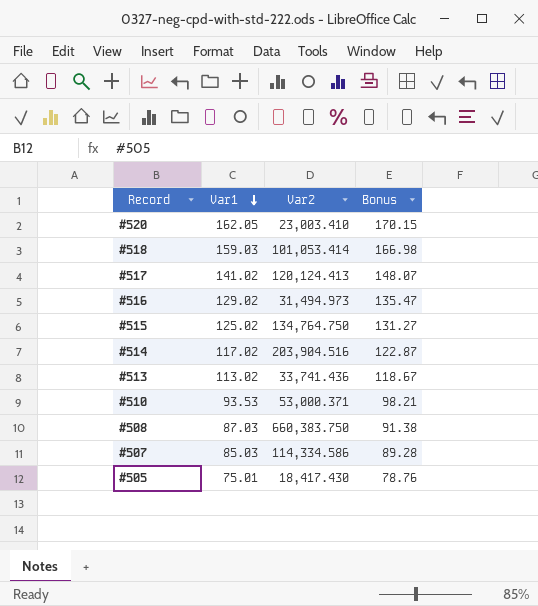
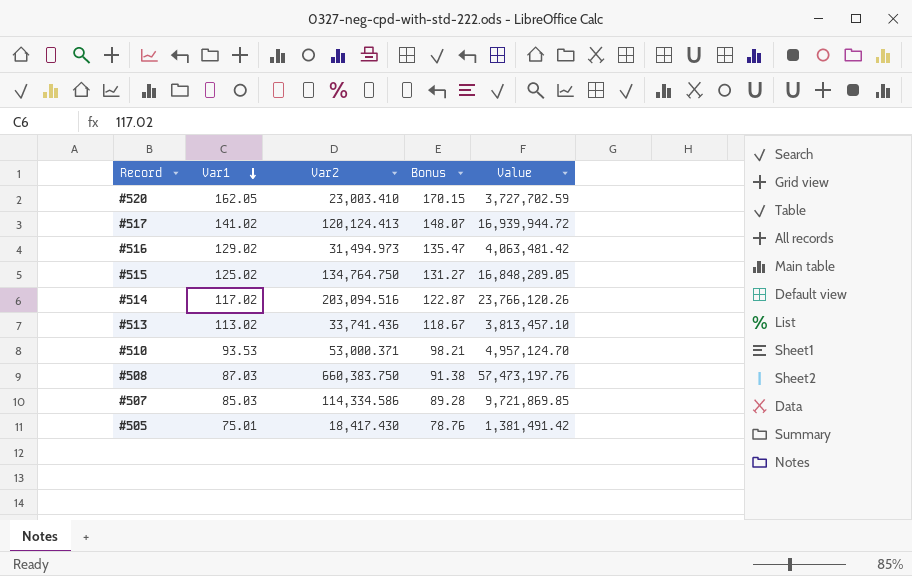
column Value | formula: none -> [Var1] * [Var2]
row #518: 159.03 | 101,053.414 | 166.98 -> none
#514 | Var2: 203,904.516 -> 203,094.516

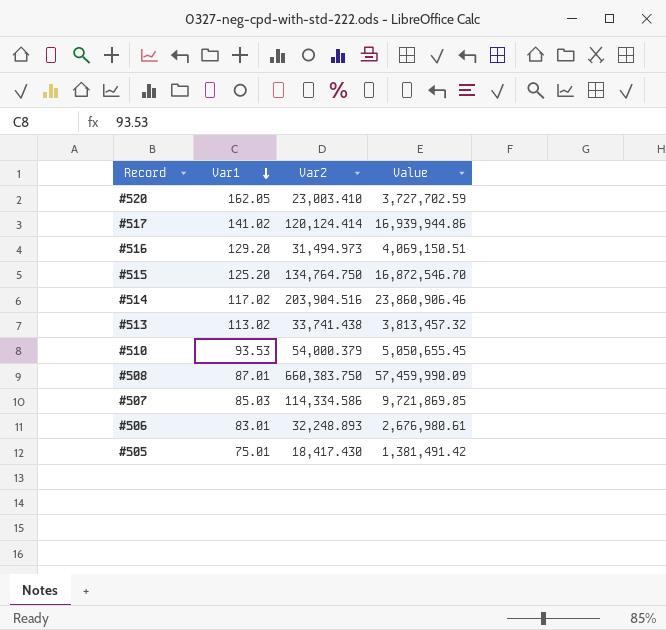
column Bonus | formula: [Var1] * 1.05 -> none
#517 | Var2: 120,124.413 -> 120,124.414
#517 | Value: 16,939,944.72 -> 16,939,944.86
#516 | Var1: 129.02 -> 129.20
#516 | Value: 4,063,481.42 -> 4,069,150.51
#515 | Var1: 125.02 -> 125.20
#515 | Value: 16,848,289.05 -> 16,872,546.70
#514 | Var2: 203,094.516 -> 203,904.516
#514 | Value: 23,766,120.26 -> 23,860,906.46
#513 | Var2: 33,741.436 -> 33,741.438
#513 | Value: 3,813,457.10 -> 3,813,457.32
#510 | Var2: 53,000.371 -> 54,000.379
#510 | Value: 4,957,124.70 -> 5,050,655.45
#508 | Var1: 87.03 -> 87.01
#508 | Value: 57,473,197.76 -> 57,459,990.09
row #506: none -> 83.01 | 32,248.893 | 2,676,980.61

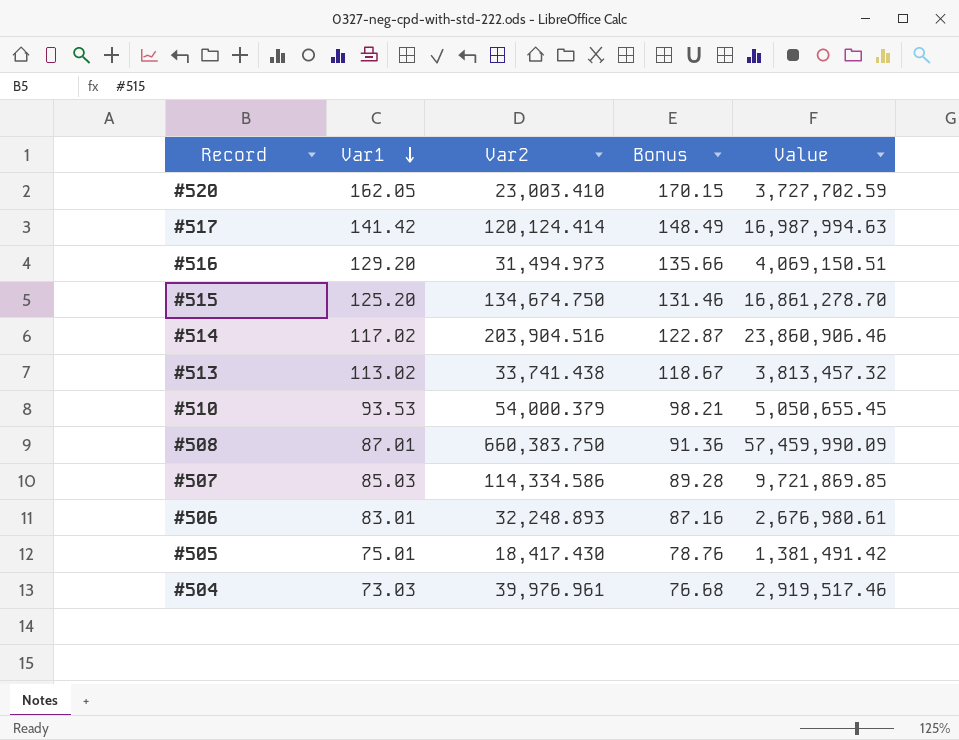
column Bonus | formula: none -> [Var1] * 1.05
#517 | Var1: 141.02 -> 141.42
#517 | Value: 16,939,944.86 -> 16,987,994.63
#515 | Var2: 134,764.750 -> 134,674.750
#515 | Value: 16,872,546.70 -> 16,861,278.70
row #504: none -> 73.03 | 39,976.961 | 76.68 | 2,919,517.46

